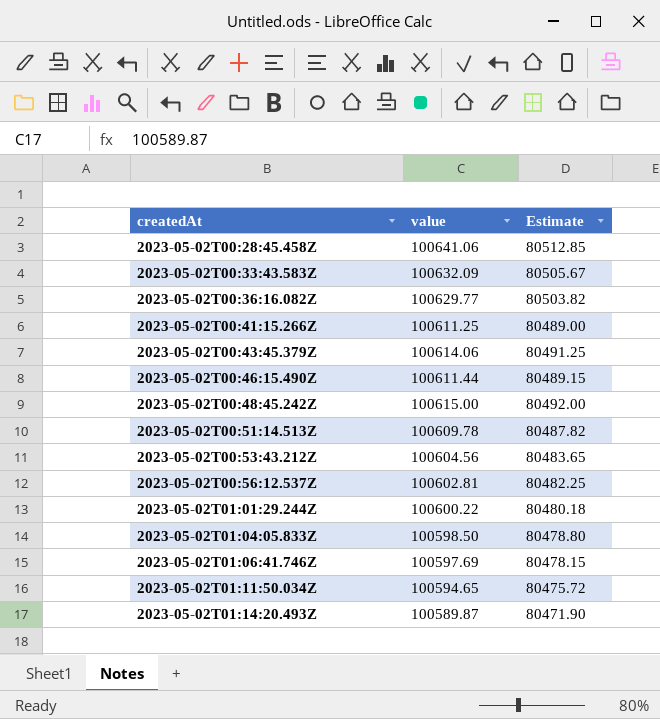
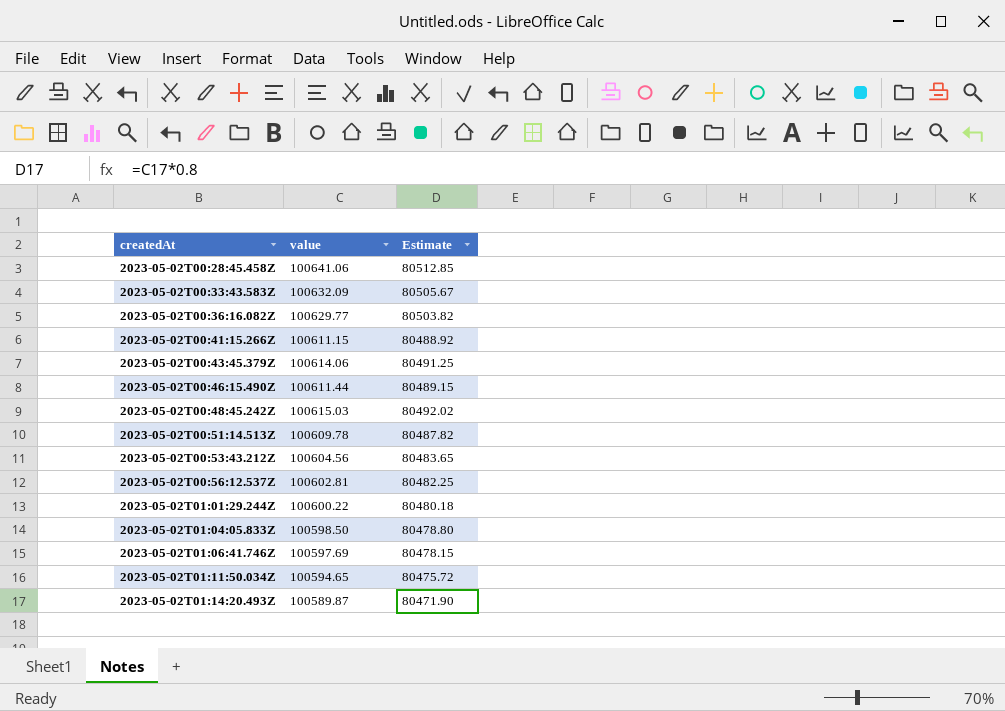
2023-05-02T00:41:15.266Z | value: 100611.25 -> 100611.15
2023-05-02T00:41:15.266Z | Estimate: 80489.00 -> 80488.92
2023-05-02T00:48:45.242Z | value: 100615.00 -> 100615.03
2023-05-02T00:48:45.242Z | Estimate: 80492.00 -> 80492.02

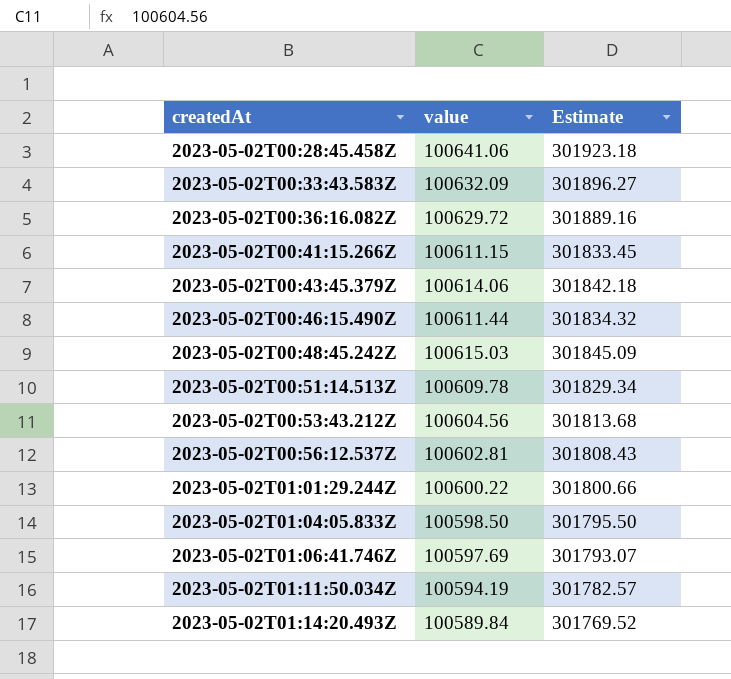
column Estimate | formula: [value] * 0.8 -> [value] * 3
2023-05-02T00:36:16.082Z | value: 100629.77 -> 100629.72
2023-05-02T01:11:50.034Z | value: 100594.65 -> 100594.19
2023-05-02T01:14:20.493Z | value: 100589.87 -> 100589.84

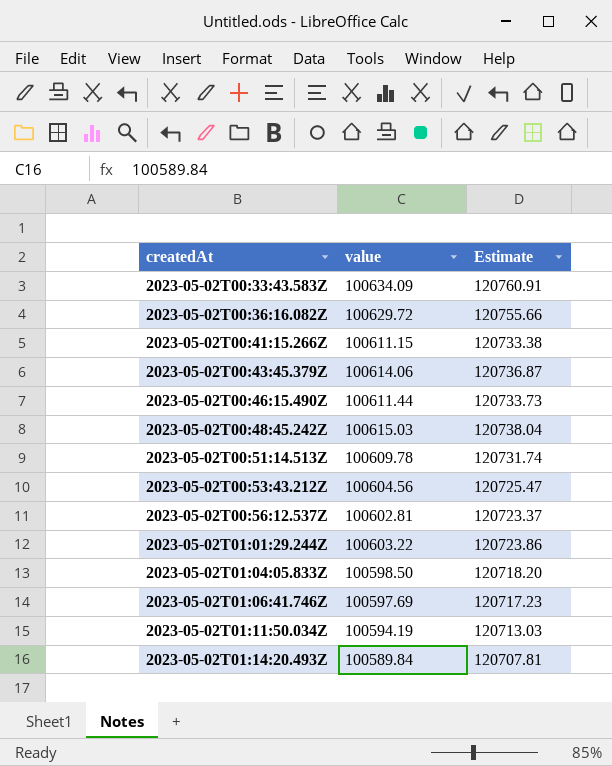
column Estimate | formula: [value] * 3 -> [value] * 1.2
row 2023-05-02T00:28:45.458Z: 100641.06 | 301923.18 -> none
2023-05-02T00:33:43.583Z | value: 100632.09 -> 100634.09
2023-05-02T01:01:29.244Z | value: 100600.22 -> 100603.22

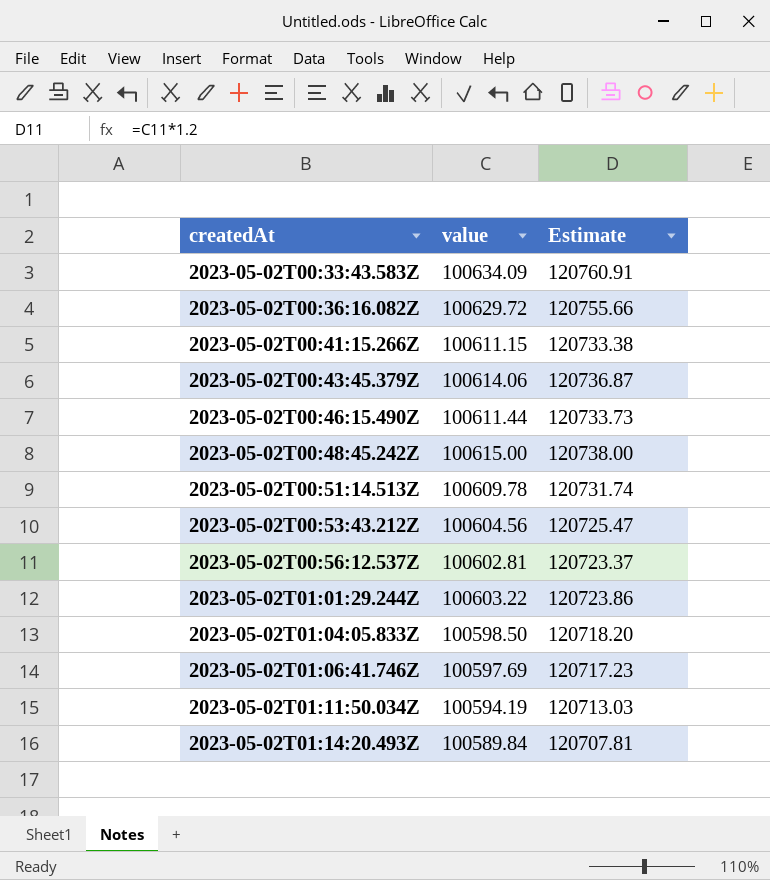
2023-05-02T00:48:45.242Z | value: 100615.03 -> 100615.00
2023-05-02T00:48:45.242Z | Estimate: 120738.04 -> 120738.00

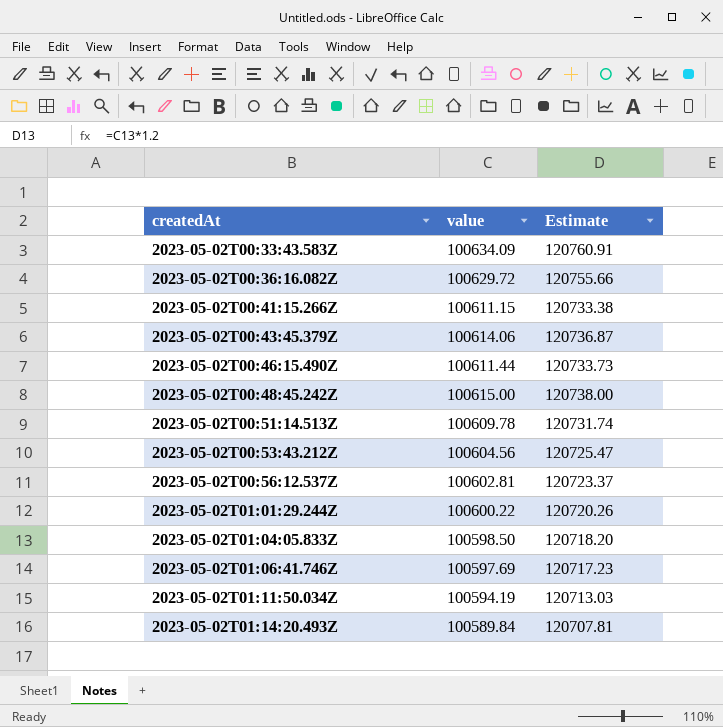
2023-05-02T01:01:29.244Z | value: 100603.22 -> 100600.22
2023-05-02T01:01:29.244Z | Estimate: 120723.86 -> 120720.26

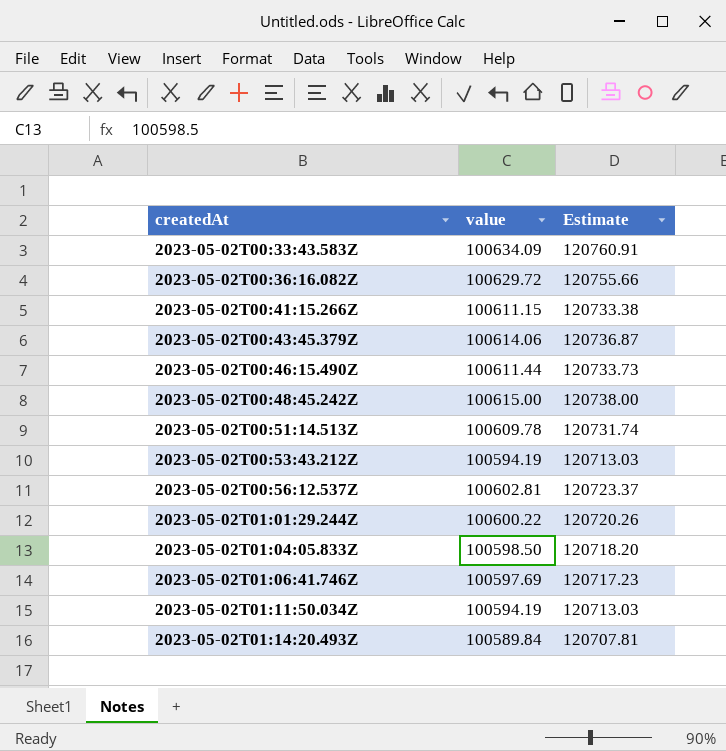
2023-05-02T00:53:43.212Z | value: 100604.56 -> 100594.19
2023-05-02T00:53:43.212Z | Estimate: 120725.47 -> 120713.03

